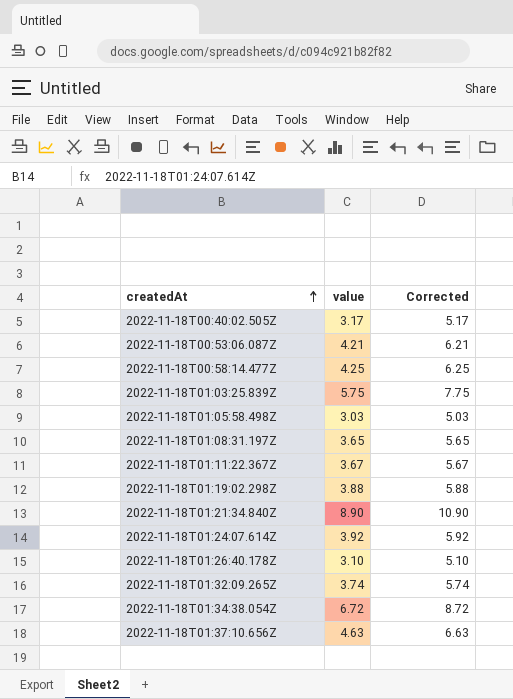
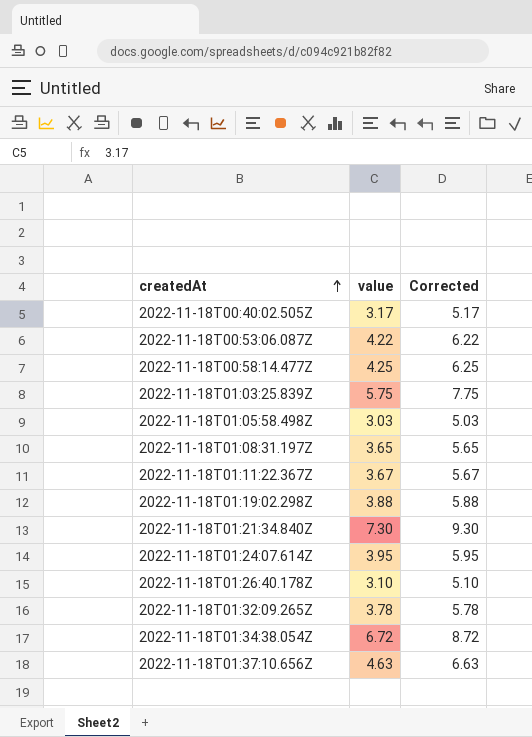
2022-11-18T00:53:06.087Z | value: 4.21 -> 4.22
2022-11-18T00:53:06.087Z | Corrected: 6.21 -> 6.22
2022-11-18T01:21:34.840Z | value: 8.90 -> 7.30
2022-11-18T01:21:34.840Z | Corrected: 10.90 -> 9.30
2022-11-18T01:24:07.614Z | value: 3.92 -> 3.95
2022-11-18T01:24:07.614Z | Corrected: 5.92 -> 5.95
2022-11-18T01:32:09.265Z | value: 3.74 -> 3.78
2022-11-18T01:32:09.265Z | Corrected: 5.74 -> 5.78

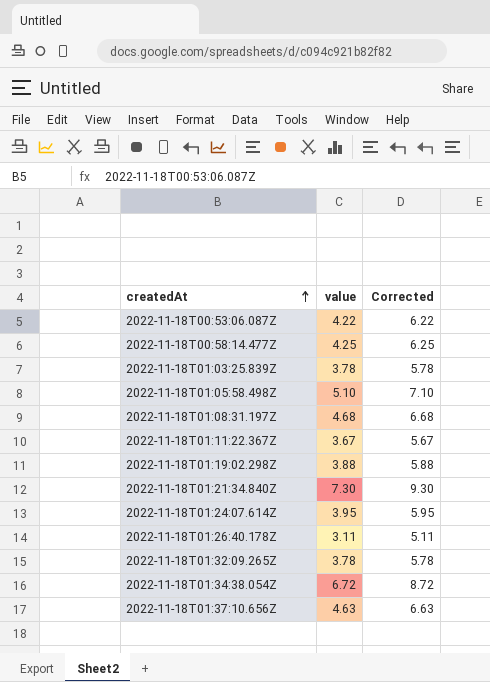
row 2022-11-18T00:40:02.505Z: 3.17 | 5.17 -> none
2022-11-18T01:03:25.839Z | value: 5.75 -> 3.78
2022-11-18T01:03:25.839Z | Corrected: 7.75 -> 5.78
2022-11-18T01:05:58.498Z | value: 3.03 -> 5.10
2022-11-18T01:05:58.498Z | Corrected: 5.03 -> 7.10
2022-11-18T01:08:31.197Z | value: 3.65 -> 4.68
2022-11-18T01:08:31.197Z | Corrected: 5.65 -> 6.68
2022-11-18T01:26:40.178Z | value: 3.10 -> 3.11
2022-11-18T01:26:40.178Z | Corrected: 5.10 -> 5.11

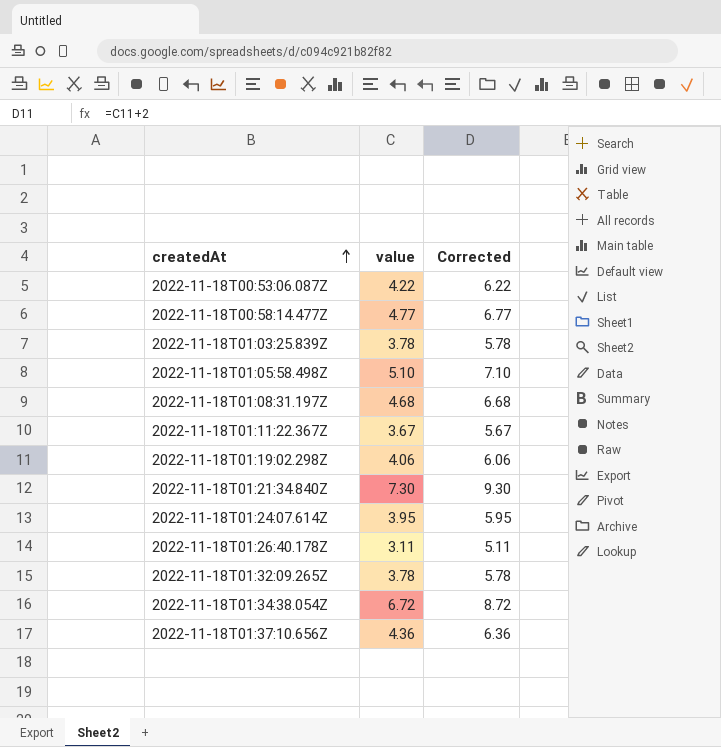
2022-11-18T00:58:14.477Z | value: 4.25 -> 4.77
2022-11-18T00:58:14.477Z | Corrected: 6.25 -> 6.77
2022-11-18T01:19:02.298Z | value: 3.88 -> 4.06
2022-11-18T01:19:02.298Z | Corrected: 5.88 -> 6.06
2022-11-18T01:37:10.656Z | value: 4.63 -> 4.36
2022-11-18T01:37:10.656Z | Corrected: 6.63 -> 6.36

